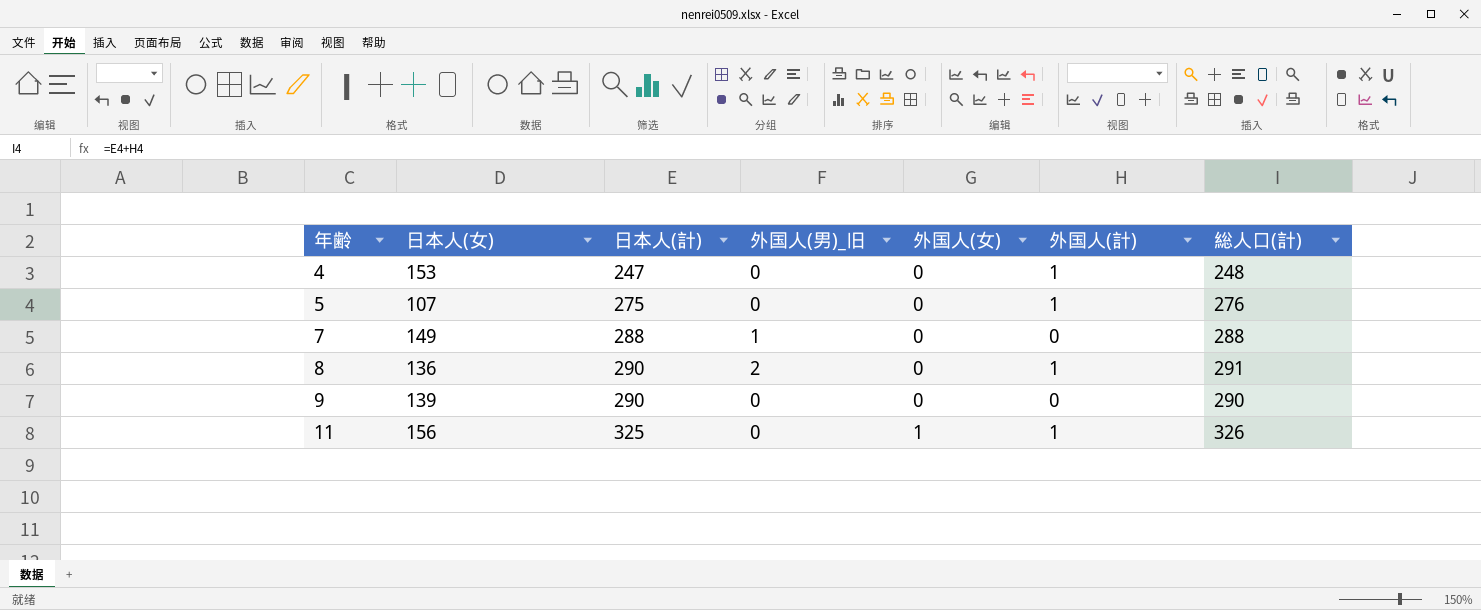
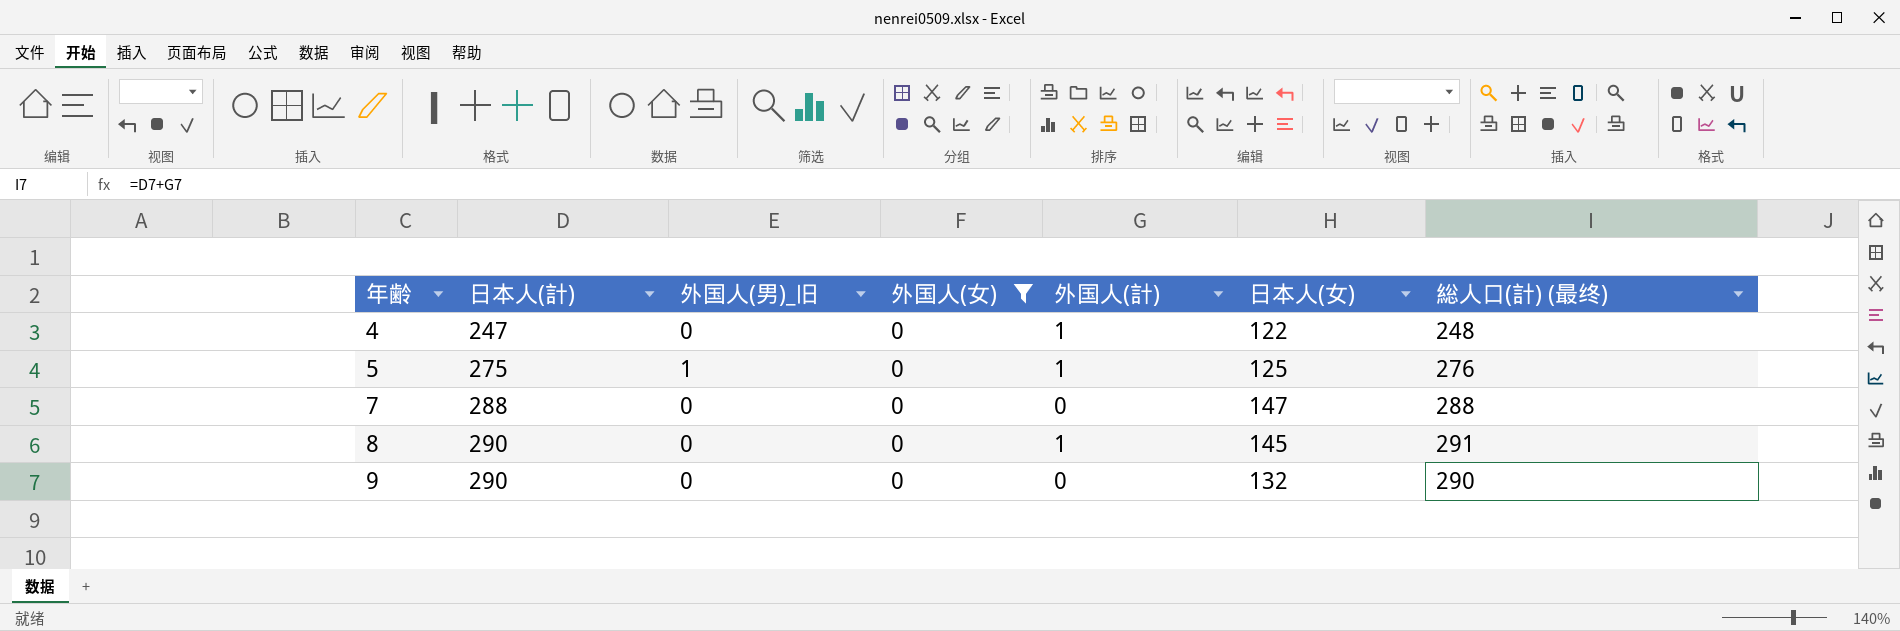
filter: none -> 外国人(女) = 0
column 日本人(女) | position: 2 -> 6
column name: 総人口(計) -> 総人口(計) (最终)
4 | 日本人(女): 153 -> 122
5 | 外国人(男)_旧: 0 -> 1
5 | 日本人(女): 107 -> 125
7 | 外国人(男)_旧: 1 -> 0
7 | 日本人(女): 149 -> 147
8 | 外国人(男)_旧: 2 -> 0
8 | 日本人(女): 136 -> 145
9 | 日本人(女): 139 -> 132

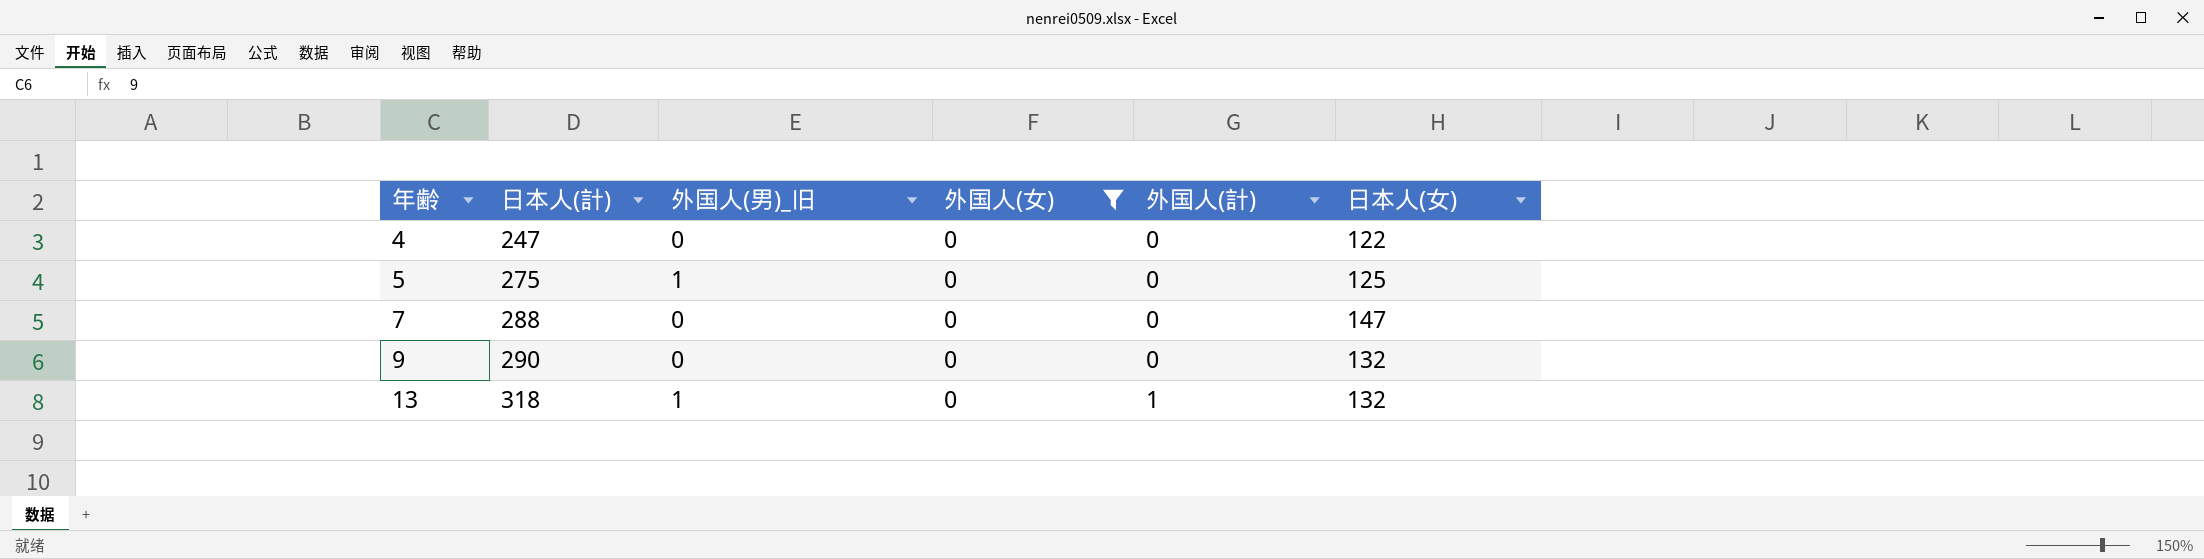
column 総人口(計) (最终) | formula: [日本人(計)] + [外国人(計)] -> none
row 8: 290 | 0 | 0 | 1 | 145 | 291 -> none
4 | 外国人(計): 1 -> 0
5 | 外国人(計): 1 -> 0
row 13: none -> 318 | 1 | 0 | 1 | 132

